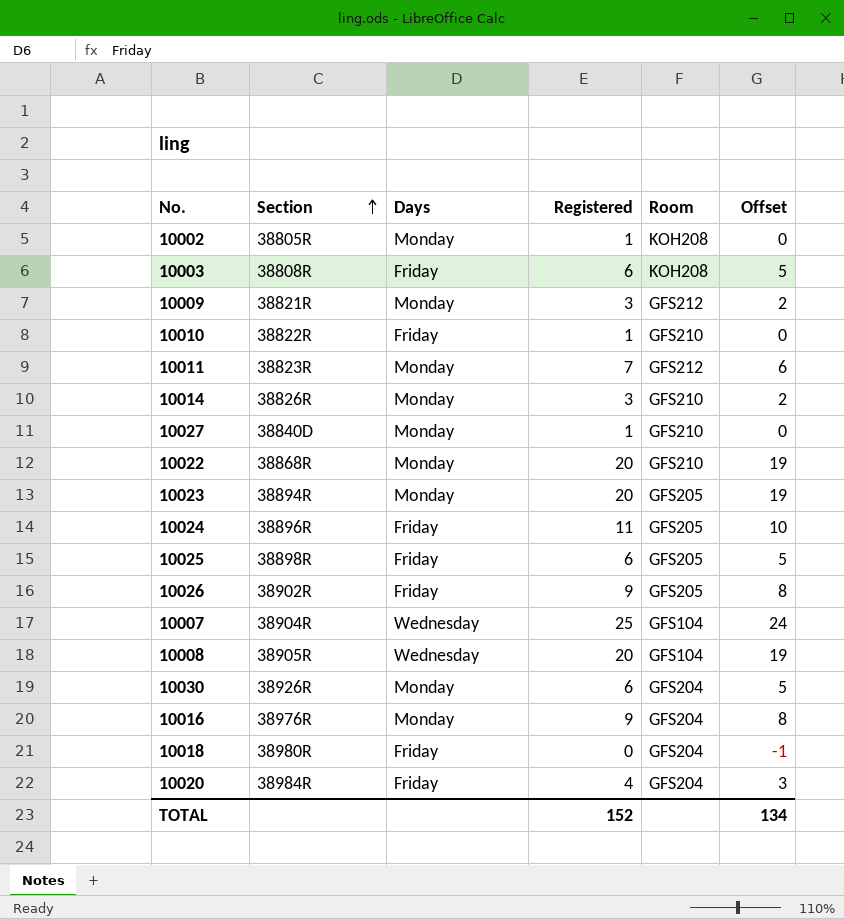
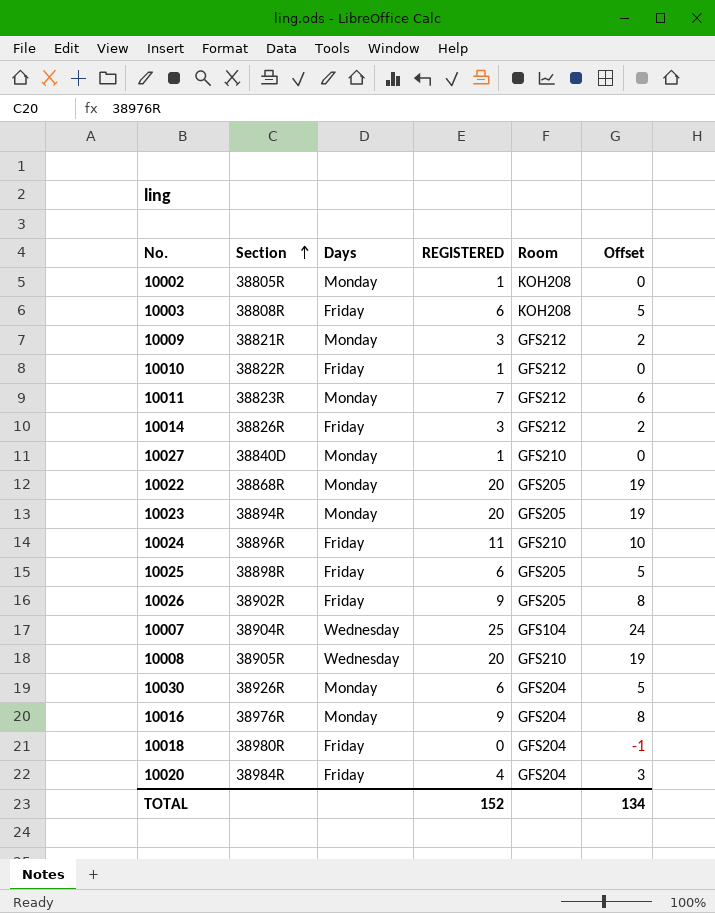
column name: Registered -> REGISTERED
10010 | Room: GFS210 -> GFS212
10014 | Days: Monday -> Friday
10014 | Room: GFS210 -> GFS212
10022 | Room: GFS210 -> GFS205
10024 | Room: GFS205 -> GFS210
10008 | Room: GFS104 -> GFS210

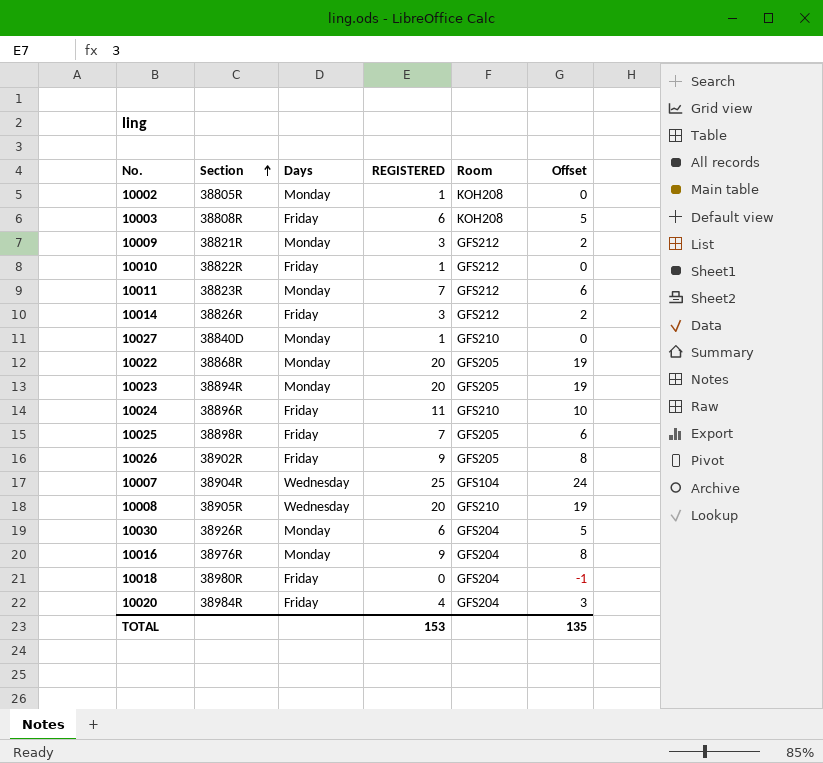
10025 | REGISTERED: 6 -> 7
10025 | Offset: 5 -> 6
TOTAL | REGISTERED: 152 -> 153
TOTAL | Offset: 134 -> 135

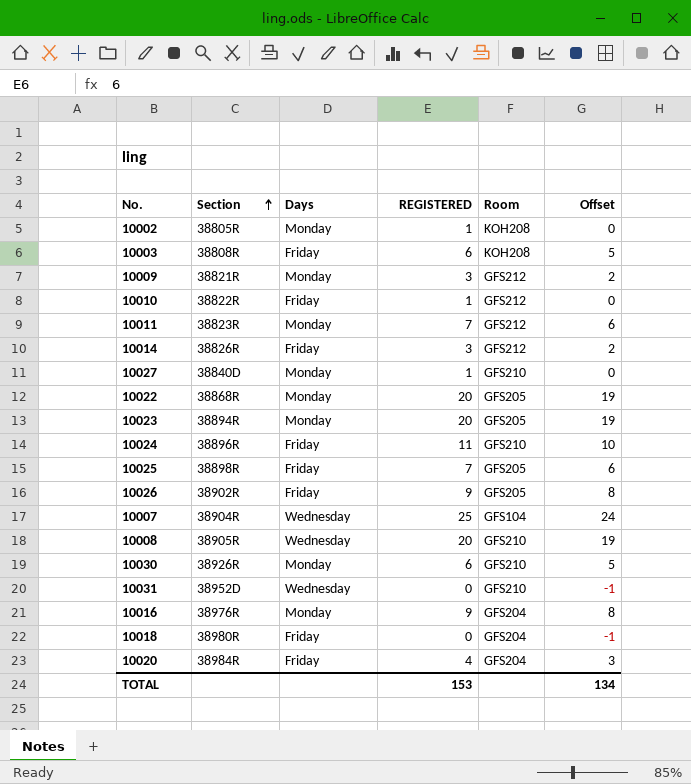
10030 | Room: GFS204 -> GFS210
row 10031: none -> 38952D | Wednesday | 0 | GFS210 | -1
TOTAL | Offset: 135 -> 134

